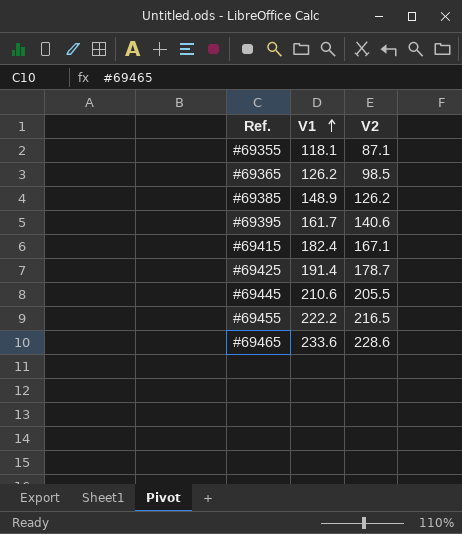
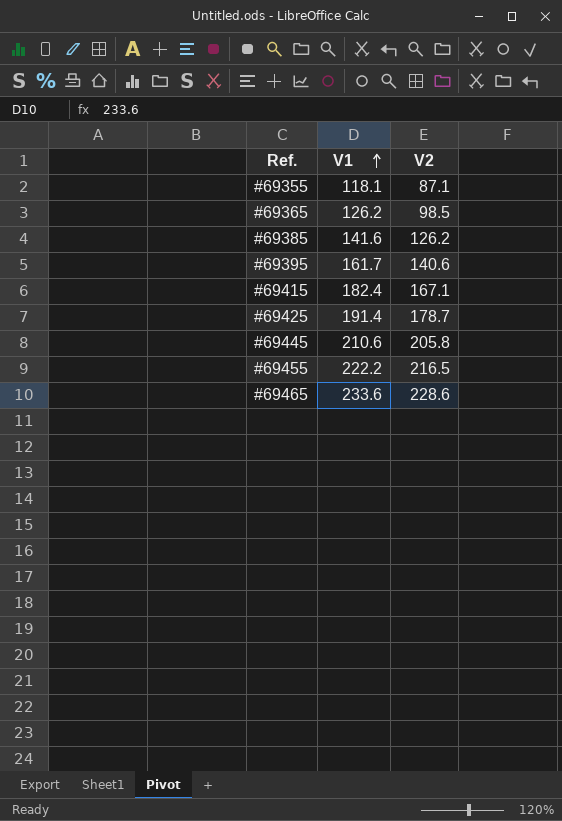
#69385 | V1: 148.9 -> 141.6
#69445 | V2: 205.5 -> 205.8

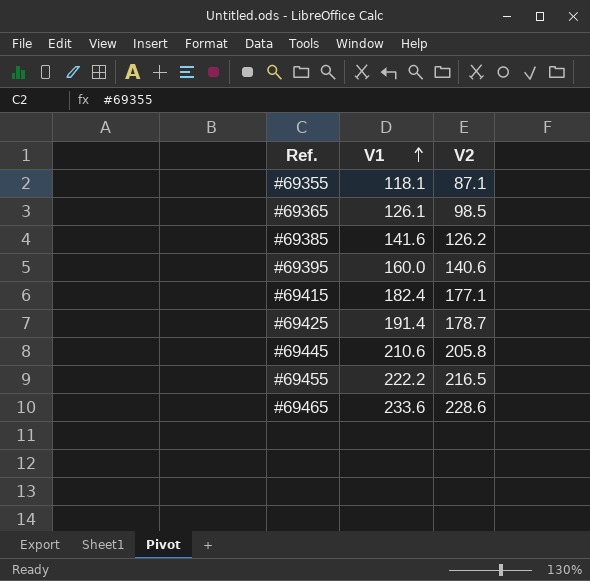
#69365 | V1: 126.2 -> 126.1
#69395 | V1: 161.7 -> 160.0
#69415 | V2: 167.1 -> 177.1

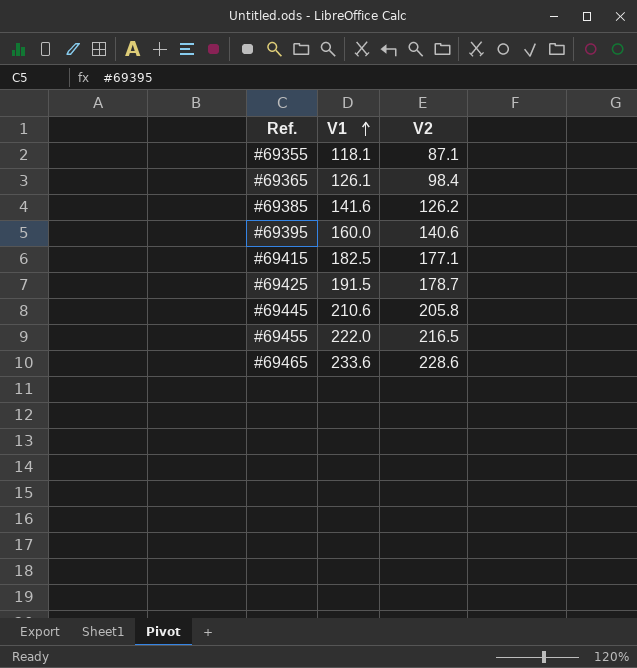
#69365 | V2: 98.5 -> 98.4
#69415 | V1: 182.4 -> 182.5
#69425 | V1: 191.4 -> 191.5
#69455 | V1: 222.2 -> 222.0

